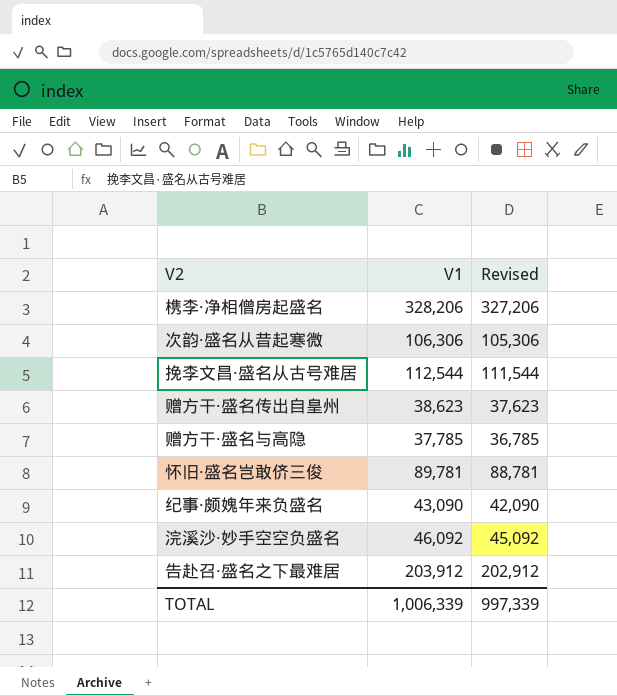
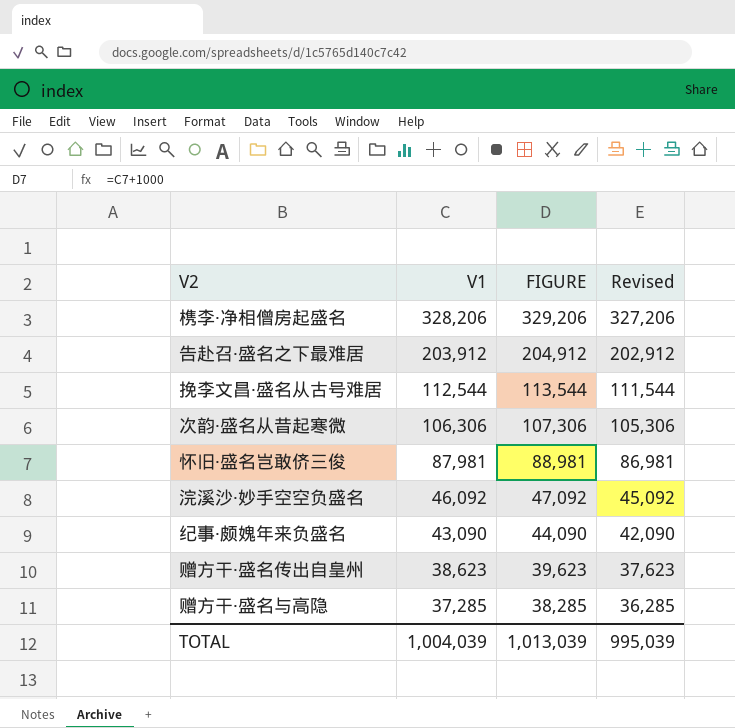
row order: none -> V1 descending
column FIGURE | formula: none -> [V1] + 1000
怀旧·盛名岂敢侪三俊 | V1: 89,781 -> 87,981
怀旧·盛名岂敢侪三俊 | Revised: 88,781 -> 86,981
赠方干·盛名与高隐 | V1: 37,785 -> 37,285
赠方干·盛名与高隐 | Revised: 36,785 -> 36,285
TOTAL | V1: 1,006,339 -> 1,004,039
TOTAL | Revised: 997,339 -> 995,039

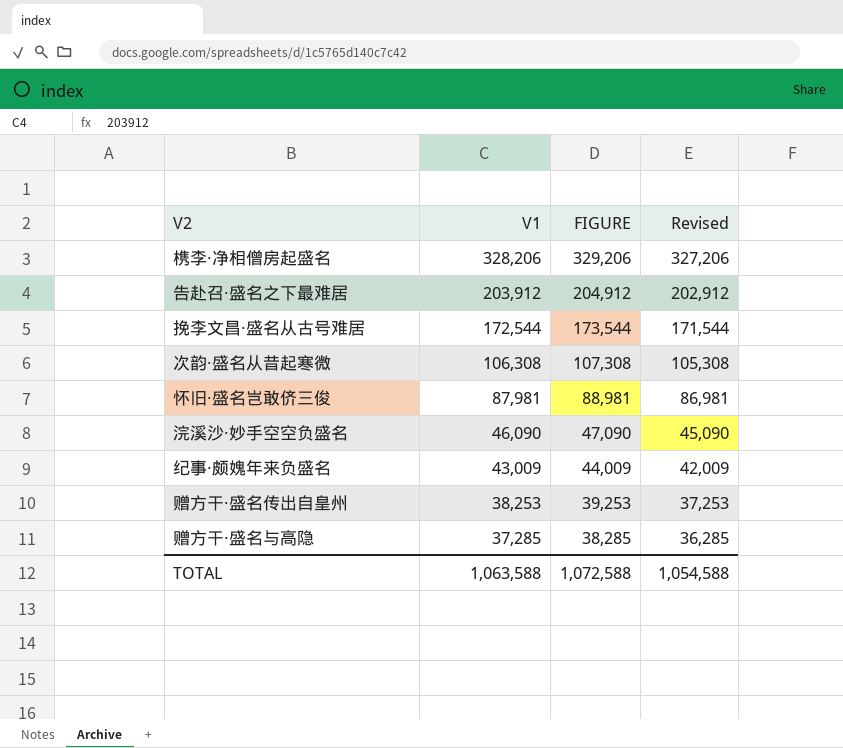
挽李文昌·盛名从古号难居 | V1: 112,544 -> 172,544
挽李文昌·盛名从古号难居 | FIGURE: 113,544 -> 173,544
挽李文昌·盛名从古号难居 | Revised: 111,544 -> 171,544
次韵·盛名从昔起寒微 | V1: 106,306 -> 106,308
次韵·盛名从昔起寒微 | FIGURE: 107,306 -> 107,308
次韵·盛名从昔起寒微 | Revised: 105,306 -> 105,308
浣溪沙·妙手空空负盛名 | V1: 46,092 -> 46,090
浣溪沙·妙手空空负盛名 | FIGURE: 47,092 -> 47,090
浣溪沙·妙手空空负盛名 | Revised: 45,092 -> 45,090
纪事·颇媿年来负盛名 | V1: 43,090 -> 43,009
纪事·颇媿年来负盛名 | FIGURE: 44,090 -> 44,009
纪事·颇媿年来负盛名 | Revised: 42,090 -> 42,009
赠方干·盛名传出自皇州 | V1: 38,623 -> 38,253
赠方干·盛名传出自皇州 | FIGURE: 39,623 -> 39,253
赠方干·盛名传出自皇州 | Revised: 37,623 -> 37,253
TOTAL | V1: 1,004,039 -> 1,063,588
TOTAL | FIGURE: 1,013,039 -> 1,072,588
TOTAL | Revised: 995,039 -> 1,054,588

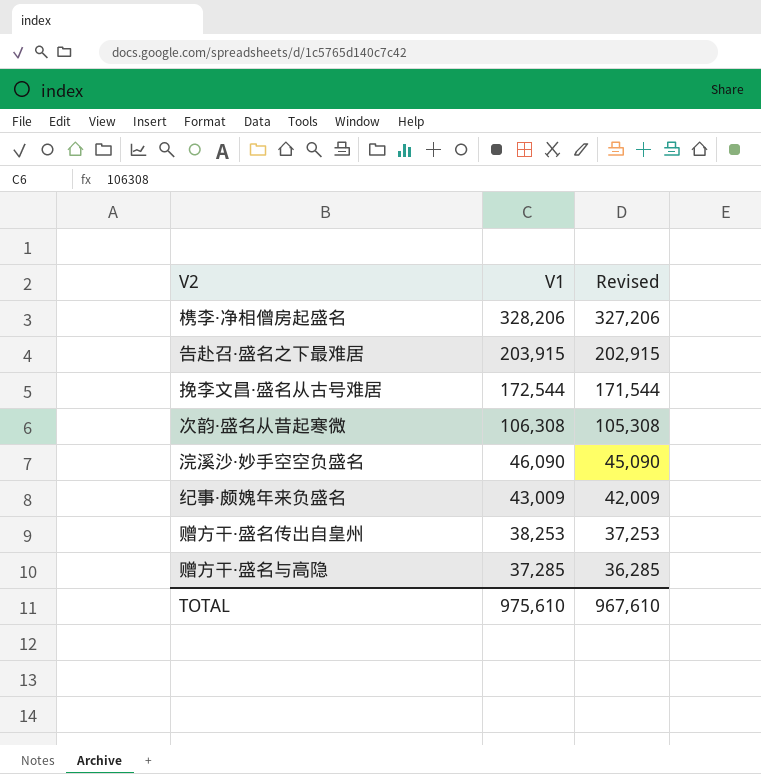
column FIGURE | formula: [V1] + 1000 -> none
row 怀旧·盛名岂敢侪三俊: 87,981 | 88,981 | 86,981 -> none
告赴召·盛名之下最难居 | V1: 203,912 -> 203,915
告赴召·盛名之下最难居 | Revised: 202,912 -> 202,915
TOTAL | V1: 1,063,588 -> 975,610
TOTAL | Revised: 1,054,588 -> 967,610

